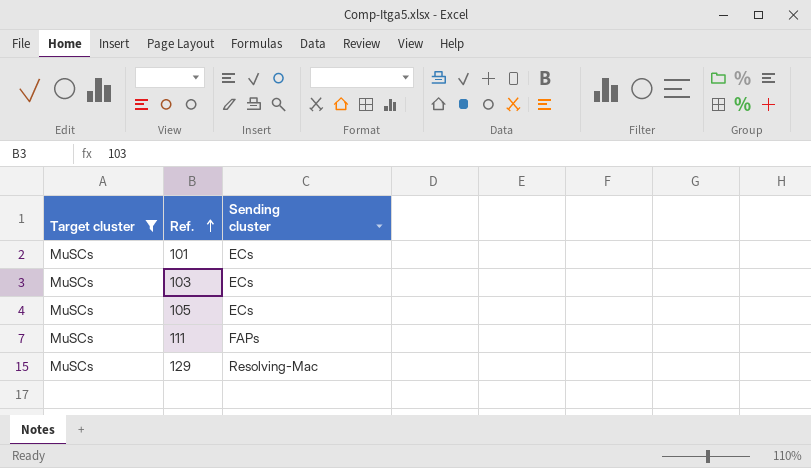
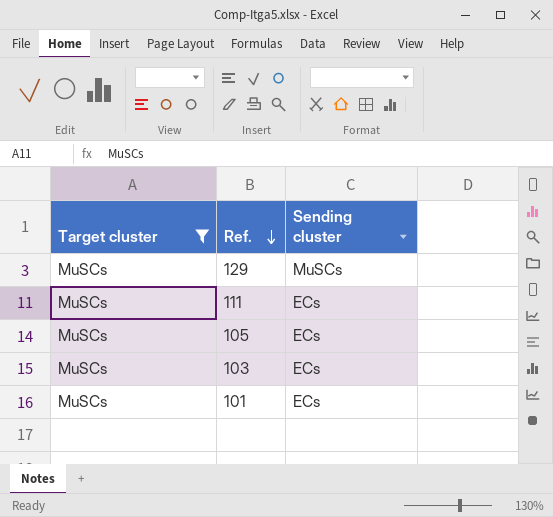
row order: Ref. ascending -> Ref. descending
129 | Sending cluster: Resolving-Mac -> MuSCs
111 | Sending cluster: FAPs -> ECs

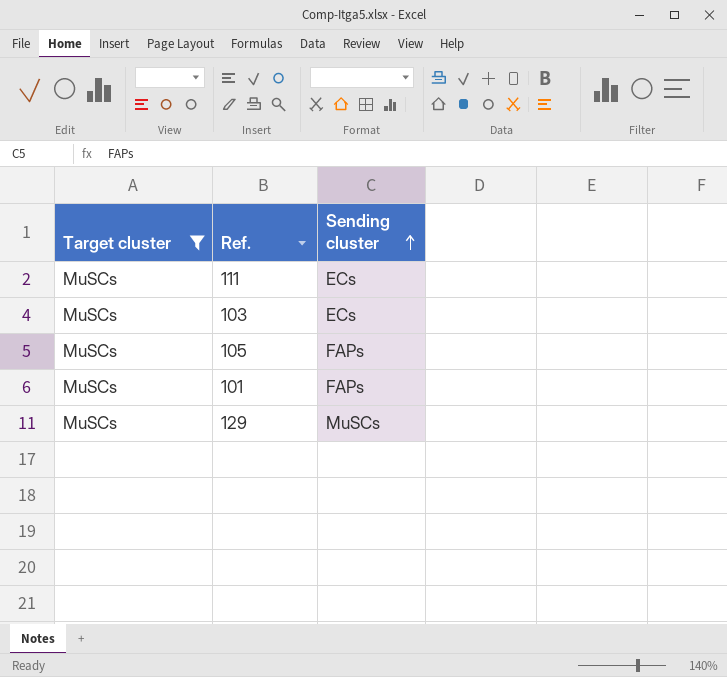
row order: Ref. descending -> Sending cluster ascending
105 | Sending cluster: ECs -> FAPs
101 | Sending cluster: ECs -> FAPs

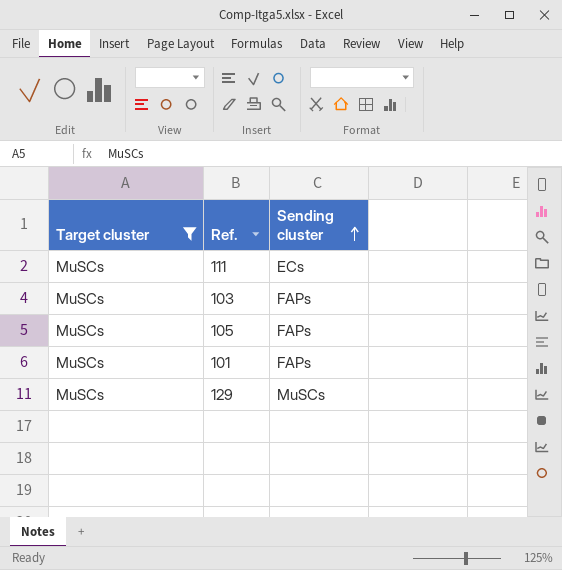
103 | Sending cluster: ECs -> FAPs

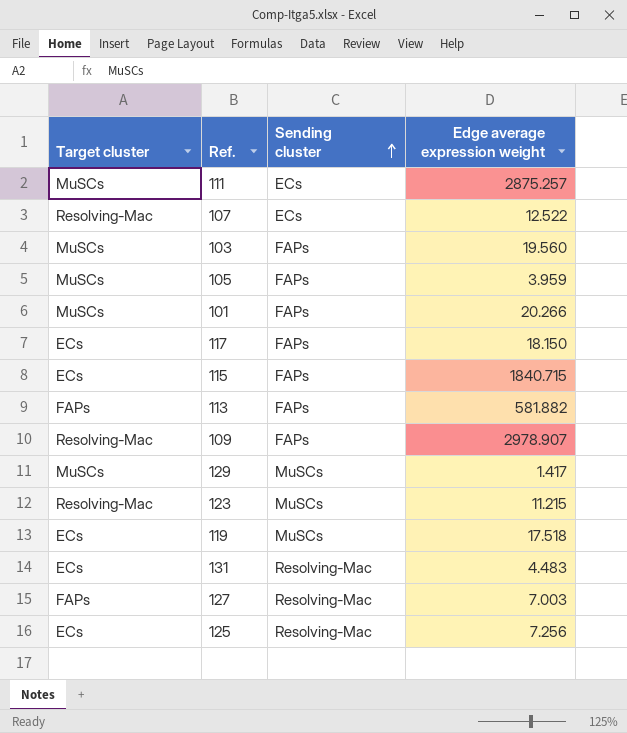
filter: Target cluster = MuSCs -> none
column Edge average expression weight | position: none -> 4

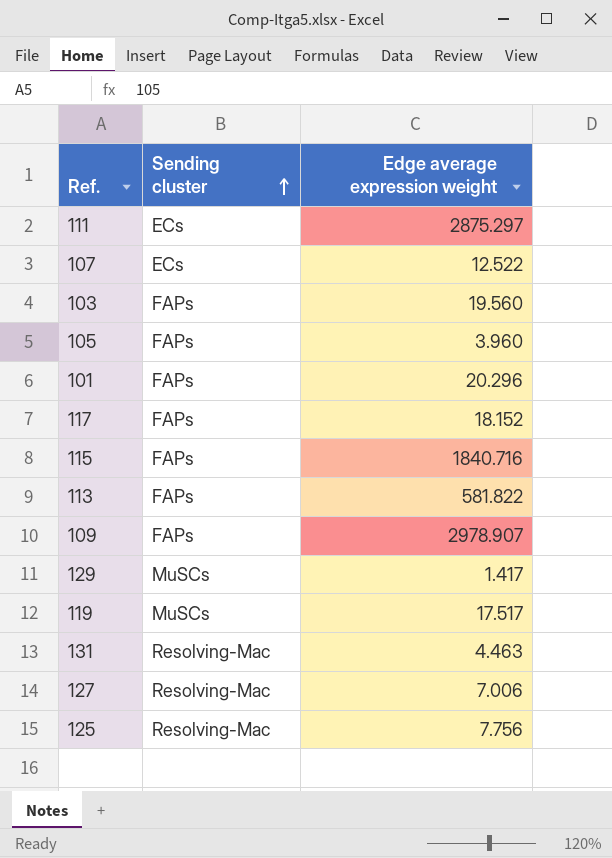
column Target cluster | position: 1 -> none
row 123: Resolving-Mac | MuSCs | 11.215 -> none
111 | Edge average expression weight: 2875.257 -> 2875.297
105 | Edge average expression weight: 3.959 -> 3.960
101 | Edge average expression weight: 20.266 -> 20.296
117 | Edge average expression weight: 18.150 -> 18.152
115 | Edge average expression weight: 1840.715 -> 1840.716
113 | Edge average expression weight: 581.882 -> 581.822
119 | Edge average expression weight: 17.518 -> 17.517
131 | Edge average expression weight: 4.483 -> 4.463
127 | Edge average expression weight: 7.003 -> 7.006
125 | Edge average expression weight: 7.256 -> 7.756

